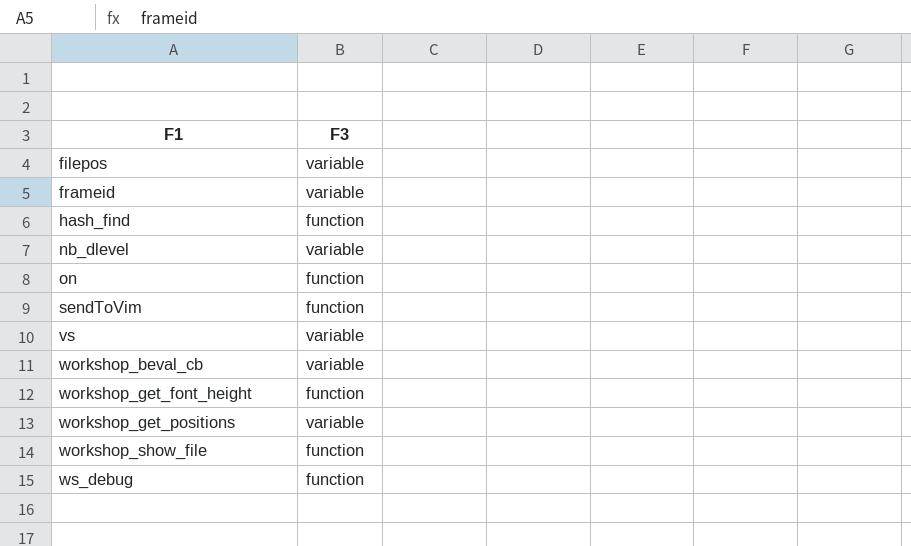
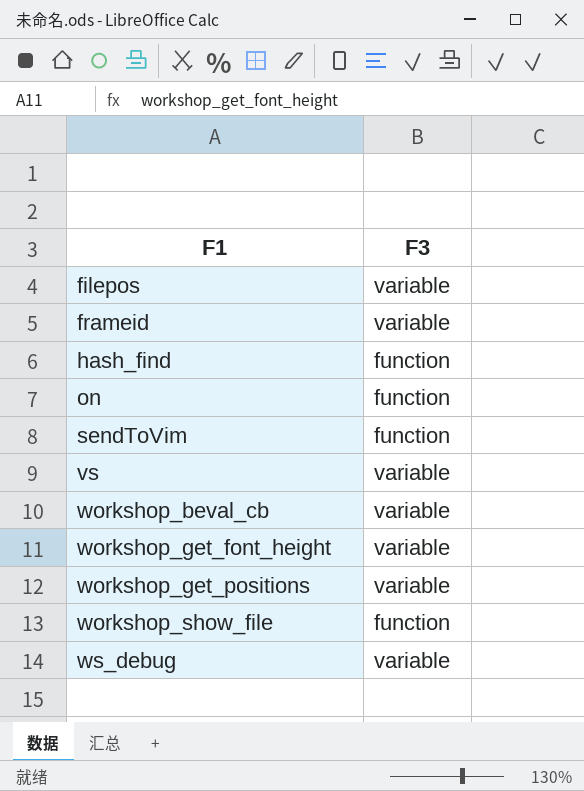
row nb_dlevel: variable -> none
workshop_get_font_height | F3: function -> variable
ws_debug | F3: function -> variable

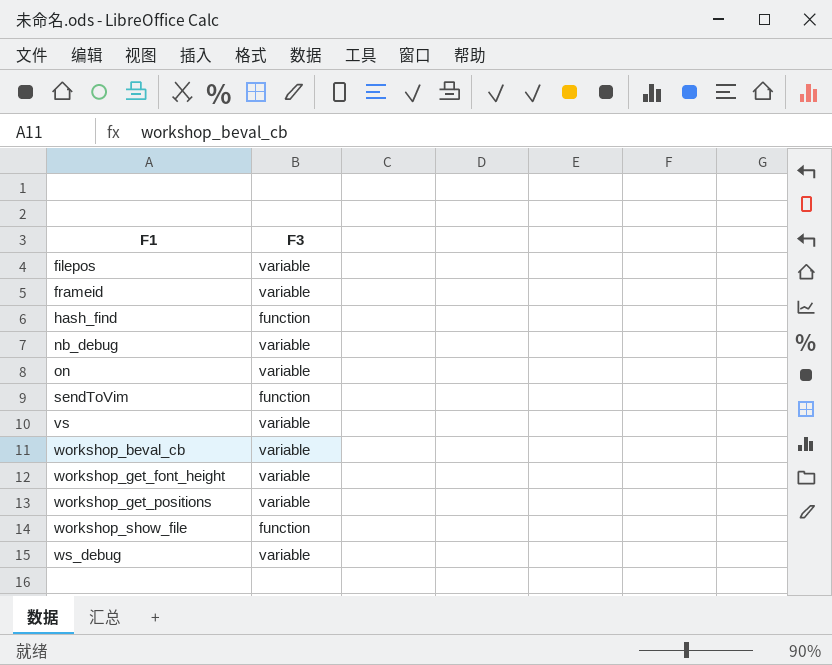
row nb_debug: none -> variable
on | F3: function -> variable

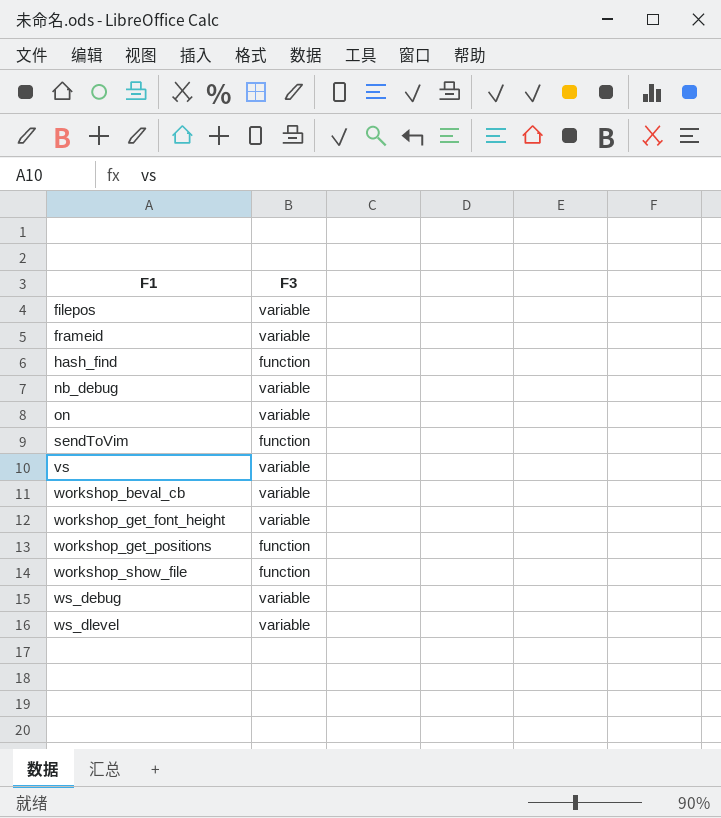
workshop_get_positions | F3: variable -> function
row ws_dlevel: none -> variable

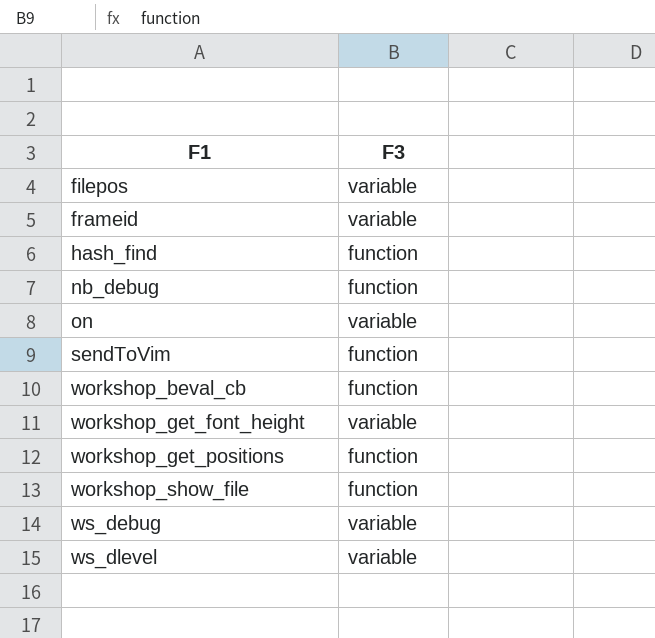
row vs: variable -> none
nb_debug | F3: variable -> function
workshop_beval_cb | F3: variable -> function

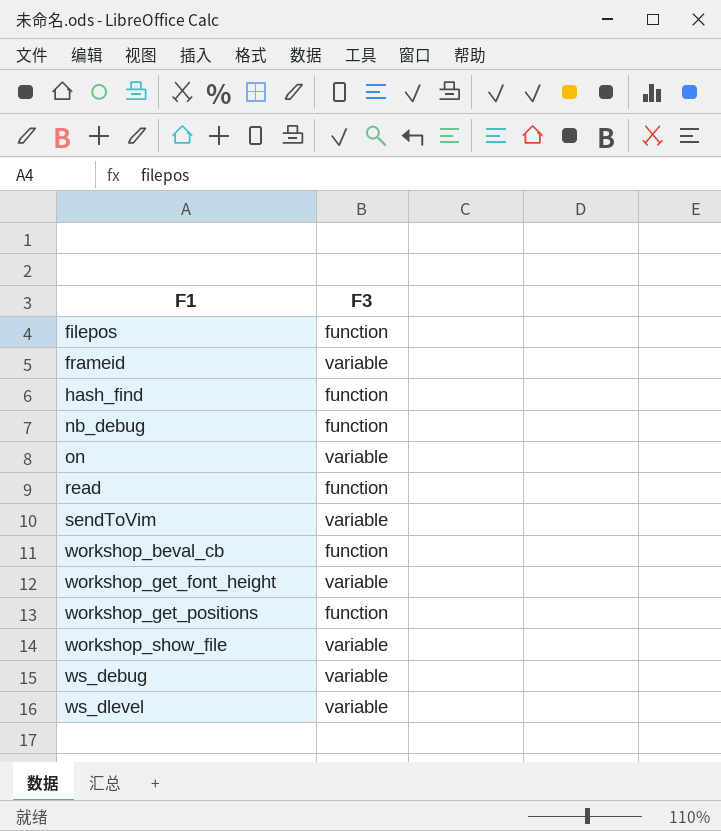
filepos | F3: variable -> function
row read: none -> function
sendToVim | F3: function -> variable
workshop_show_file | F3: function -> variable

